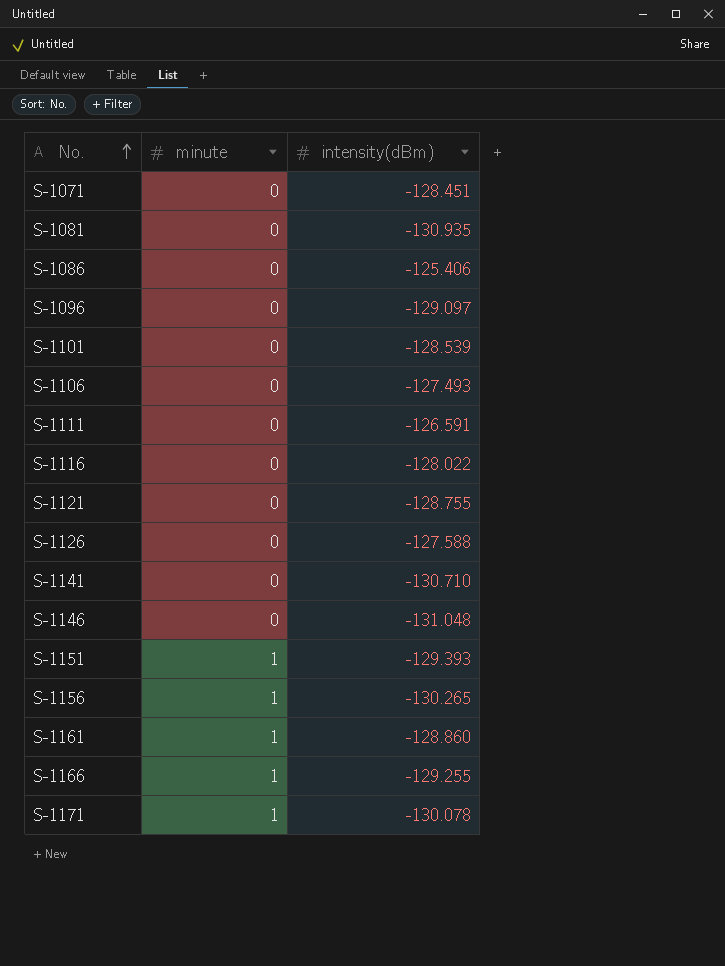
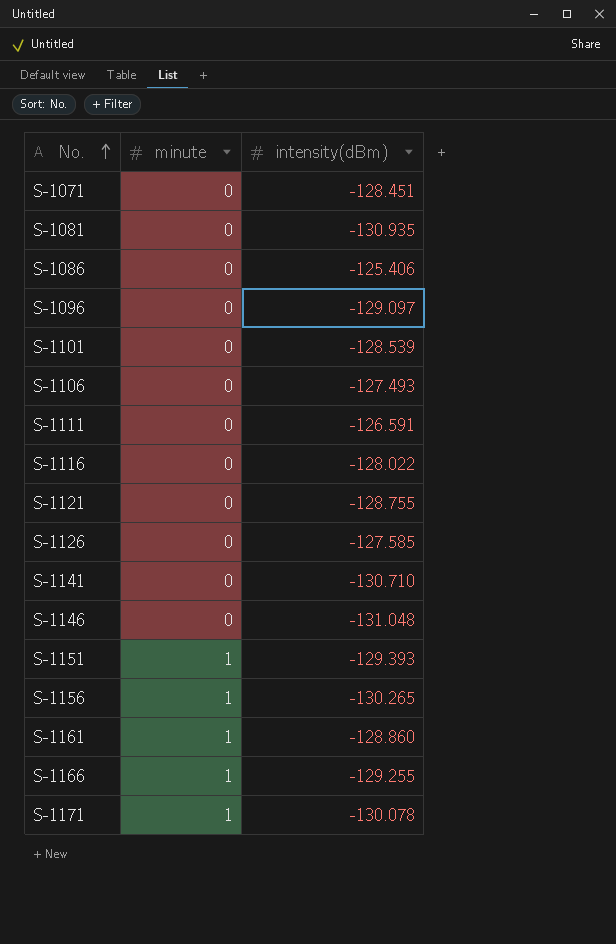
S-1126 | intensity(dBm): -127.588 -> -127.585

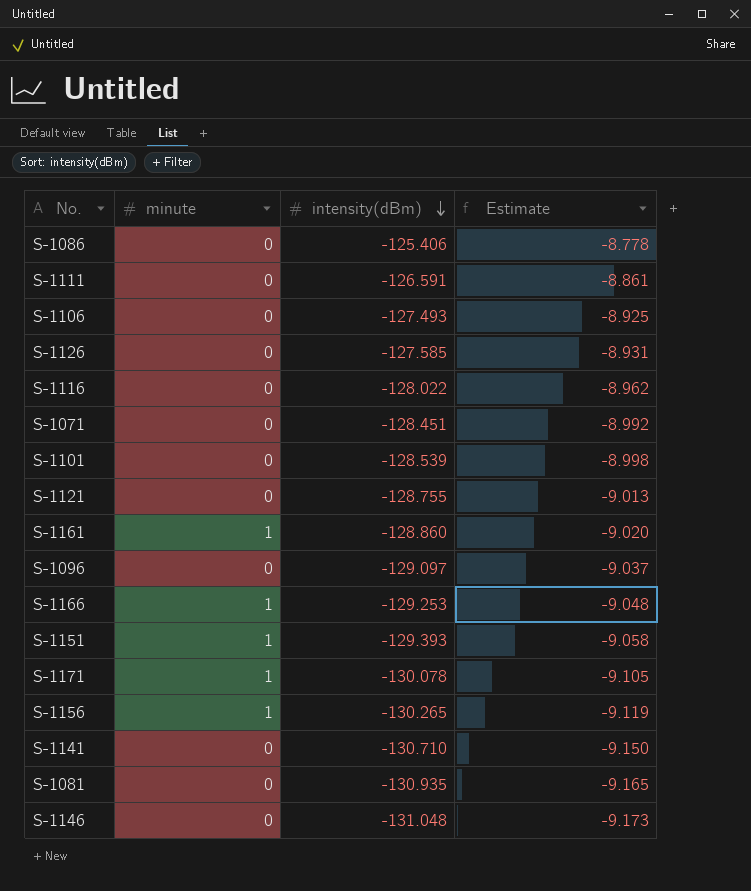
row order: No. ascending -> intensity(dBm) descending
column Estimate | formula: none -> [intensity(dBm)] * 0.07
S-1166 | intensity(dBm): -129.255 -> -129.253

